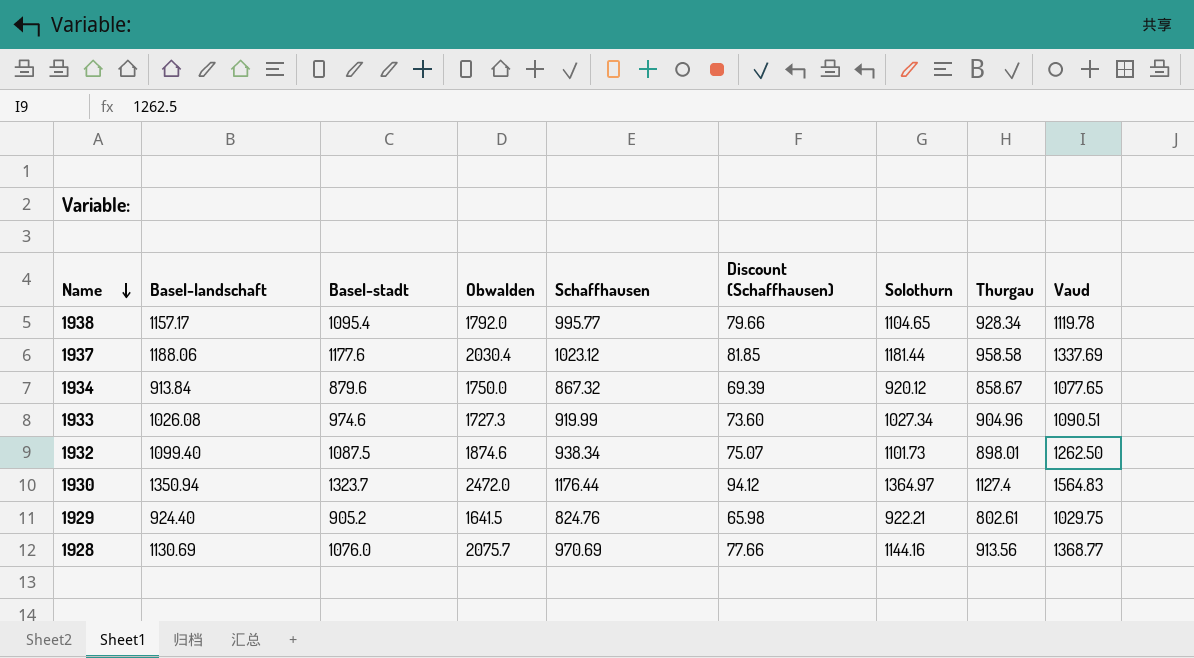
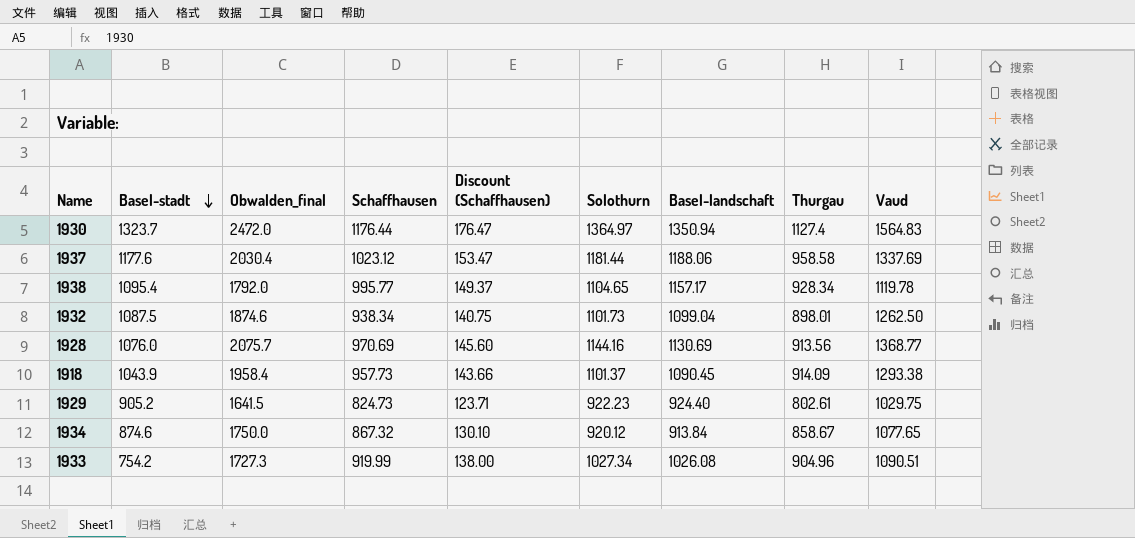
row order: Name descending -> Basel-stadt descending
column name: Obwalden -> Obwalden_final
column Discount (Schaffhausen) | formula: [Schaffhausen] * 0.08 -> [Schaffhausen] * 0.15
column Basel-landschaft | position: 2 -> 7
1932 | Basel-landschaft: 1099.40 -> 1099.04
row 1918: none -> 1043.9 | 1958.4 | 957.73 | 143.66 | 1101.37 | 1090.45 | 914.09 | 1293.38
1929 | Schaffhausen: 824.76 -> 824.73
1929 | Solothurn: 922.21 -> 922.23
1934 | Basel-stadt: 879.6 -> 874.6
1933 | Basel-stadt: 974.6 -> 754.2

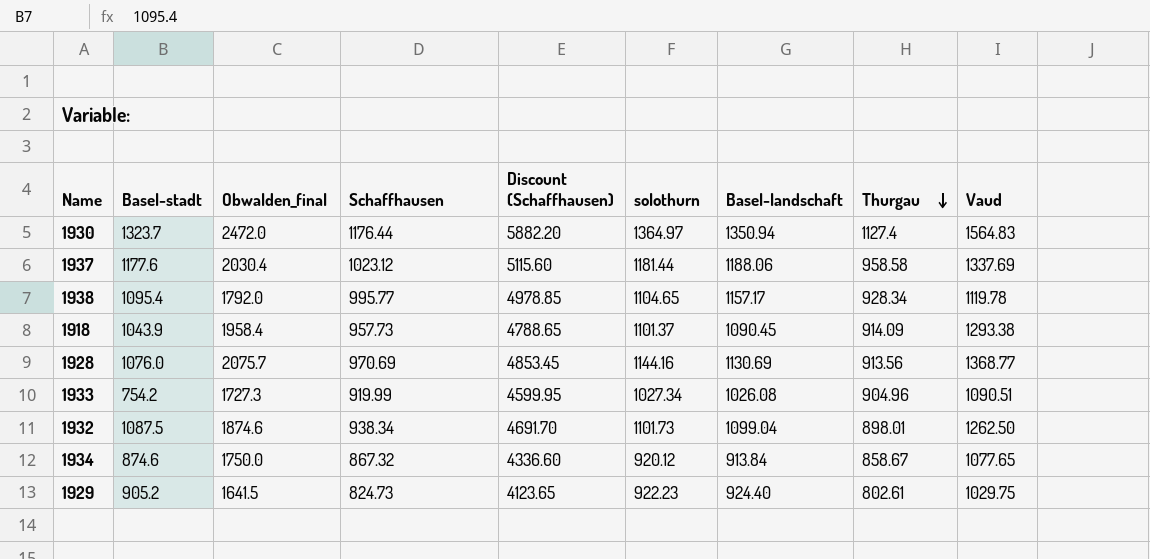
row order: Basel-stadt descending -> Thurgau descending
column Discount (Schaffhausen) | formula: [Schaffhausen] * 0.15 -> [Schaffhausen] * 5
column name: Solothurn -> solothurn

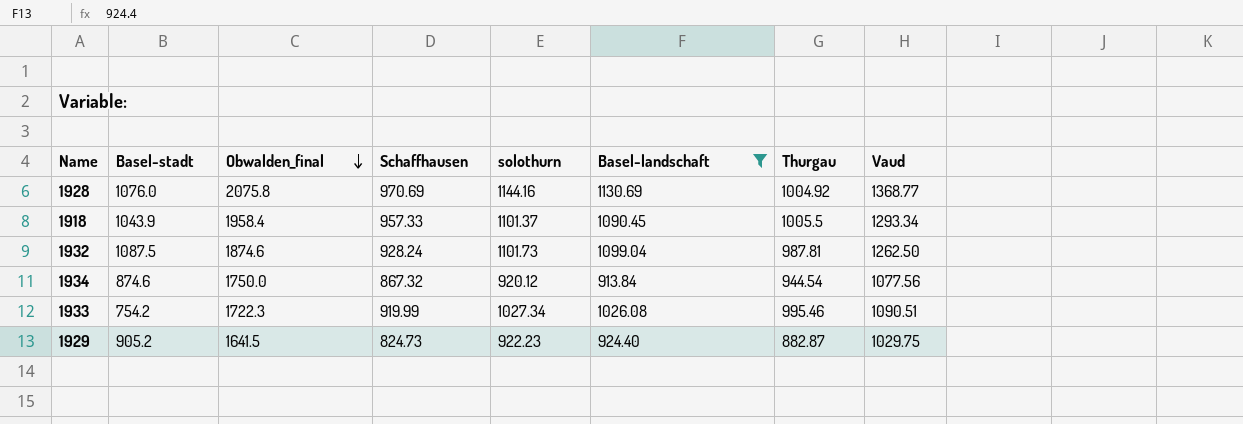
filter: none -> Basel-landschaft <= 1130.69
row order: Thurgau descending -> Obwalden_final descending
column Discount (Schaffhausen) | formula: [Schaffhausen] * 5 -> none
1928 | Obwalden_final: 2075.7 -> 2075.8
1928 | Thurgau: 913.56 -> 1004.92
1918 | Schaffhausen: 957.73 -> 957.33
1918 | Thurgau: 914.09 -> 1005.5
1918 | Vaud: 1293.38 -> 1293.34
1932 | Schaffhausen: 938.34 -> 928.24
1932 | Thurgau: 898.01 -> 987.81
1934 | Thurgau: 858.67 -> 944.54
1934 | Vaud: 1077.65 -> 1077.56
1933 | Obwalden_final: 1727.3 -> 1722.3
1933 | Thurgau: 904.96 -> 995.46
1929 | Thurgau: 802.61 -> 882.87

